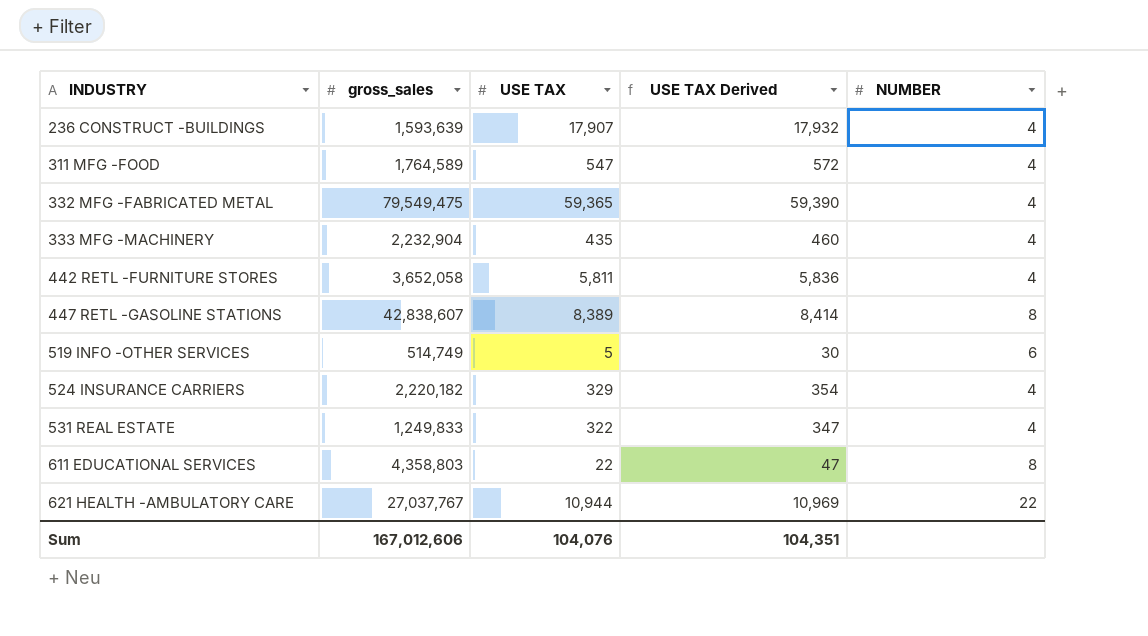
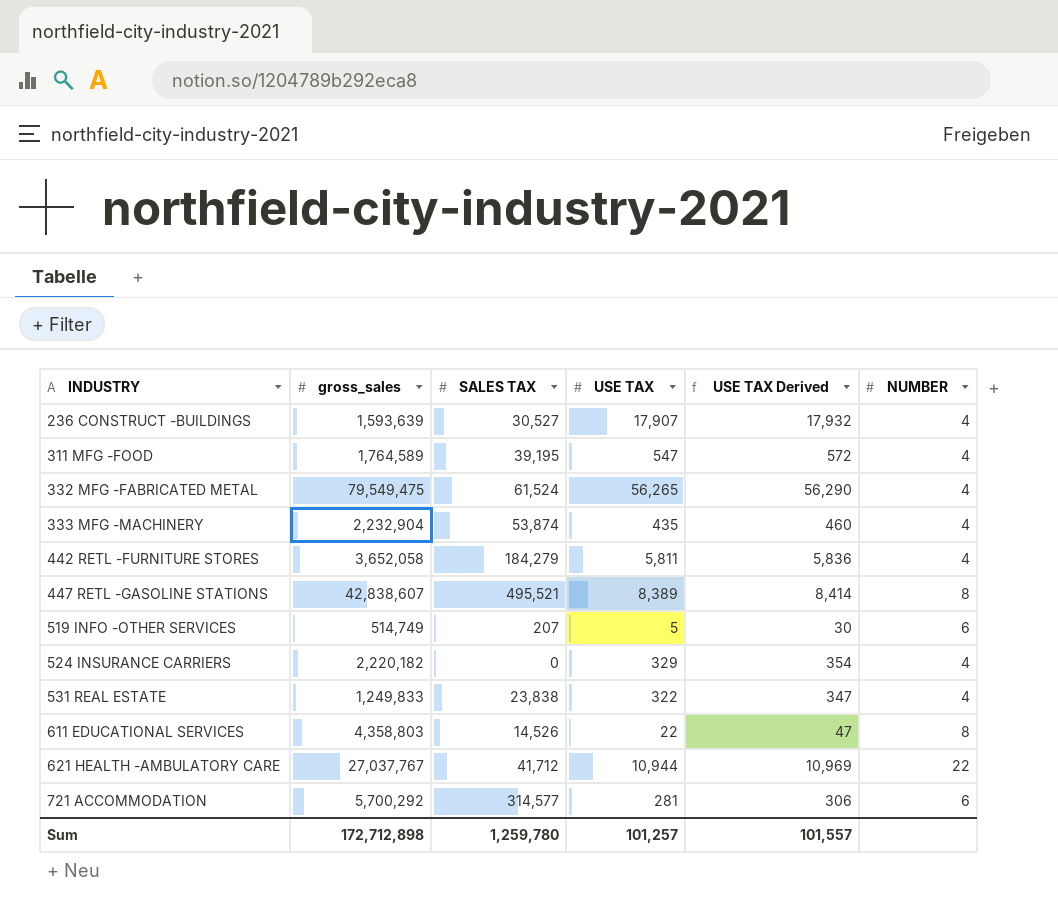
column SALES TAX | position: none -> 3
332 MFG -FABRICATED METAL | USE TAX: 59,365 -> 56,265
332 MFG -FABRICATED METAL | USE TAX Derived: 59,390 -> 56,290
row 721 ACCOMMODATION: none -> 5,700,292 | 314,577 | 281 | 306 | 6
Sum | gross_sales: 167,012,606 -> 172,712,898
Sum | USE TAX: 104,076 -> 101,257
Sum | USE TAX Derived: 104,351 -> 101,557

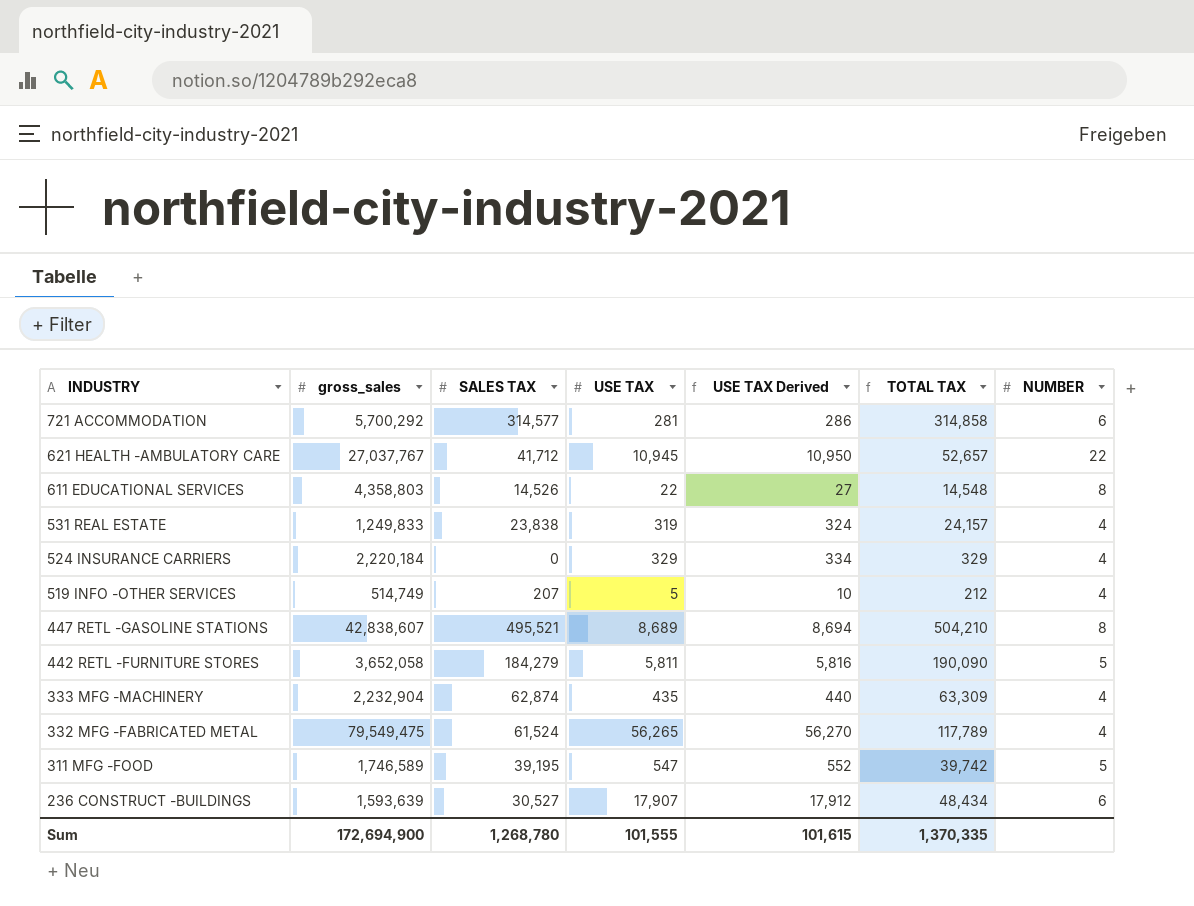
row order: INDUSTRY ascending -> INDUSTRY descending
column USE TAX Derived | formula: [USE TAX] + 25 -> [USE TAX] + 5
column TOTAL TAX | formula: none -> [SALES TAX] + [USE TAX]
621 HEALTH -AMBULATORY CARE | USE TAX: 10,944 -> 10,945
531 REAL ESTATE | USE TAX: 322 -> 319
524 INSURANCE CARRIERS | gross_sales: 2,220,182 -> 2,220,184
519 INFO -OTHER SERVICES | NUMBER: 6 -> 4
447 RETL -GASOLINE STATIONS | USE TAX: 8,389 -> 8,689
442 RETL -FURNITURE STORES | NUMBER: 4 -> 5
333 MFG -MACHINERY | SALES TAX: 53,874 -> 62,874
311 MFG -FOOD | gross_sales: 1,764,589 -> 1,746,589
311 MFG -FOOD | NUMBER: 4 -> 5
236 CONSTRUCT -BUILDINGS | NUMBER: 4 -> 6
Sum | gross_sales: 172,712,898 -> 172,694,900
Sum | SALES TAX: 1,259,780 -> 1,268,780
Sum | USE TAX: 101,257 -> 101,555
Sum | USE TAX Derived: 101,557 -> 101,615

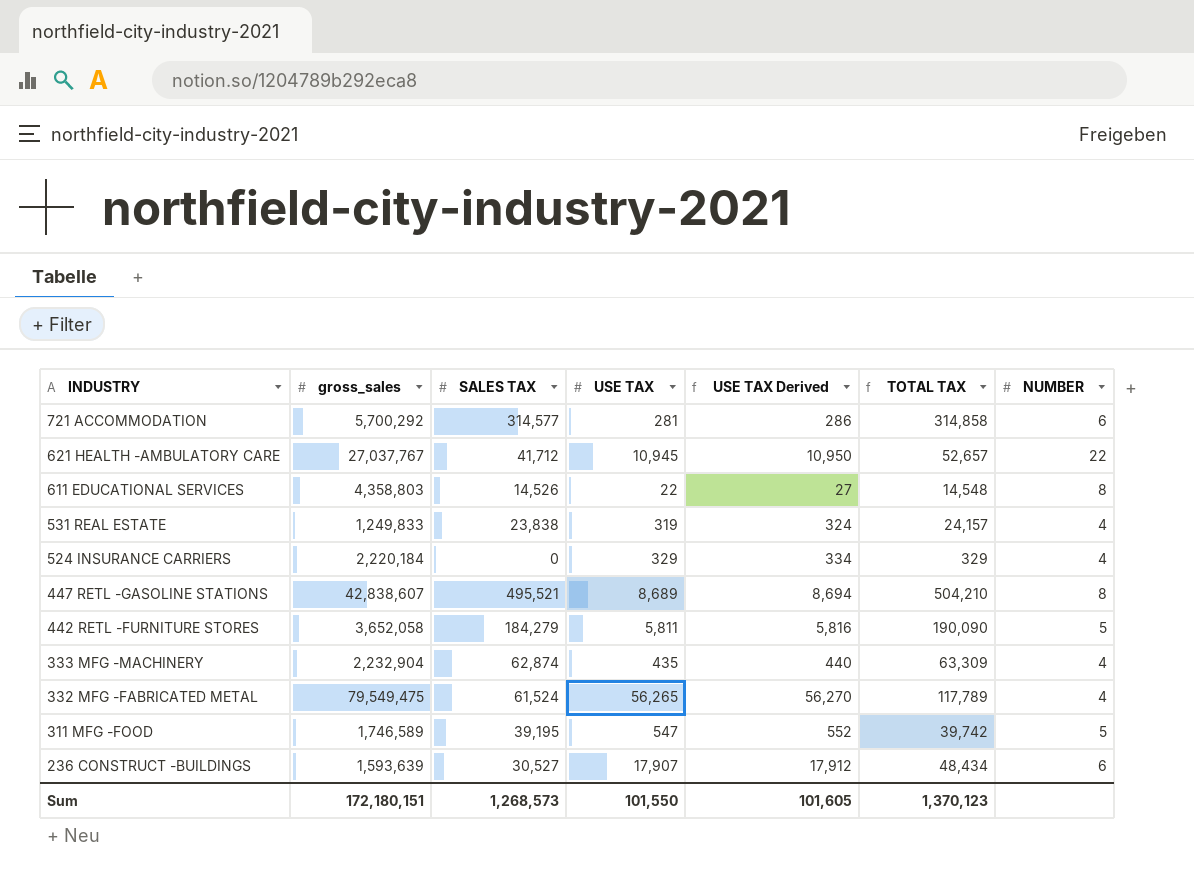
row 519 INFO -OTHER SERVICES: 514,749 | 207 | 5 | 10 | 212 | 4 -> none
Sum | gross_sales: 172,694,900 -> 172,180,151
Sum | SALES TAX: 1,268,780 -> 1,268,573
Sum | USE TAX: 101,555 -> 101,550
Sum | USE TAX Derived: 101,615 -> 101,605
Sum | TOTAL TAX: 1,370,335 -> 1,370,123

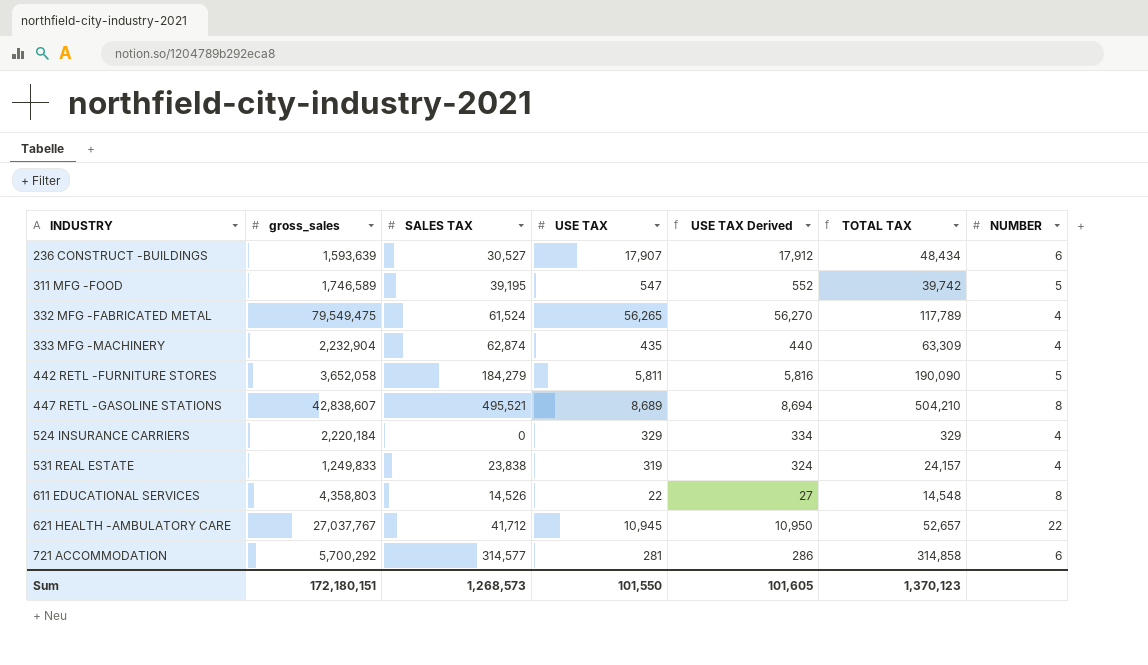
row order: INDUSTRY descending -> INDUSTRY ascending

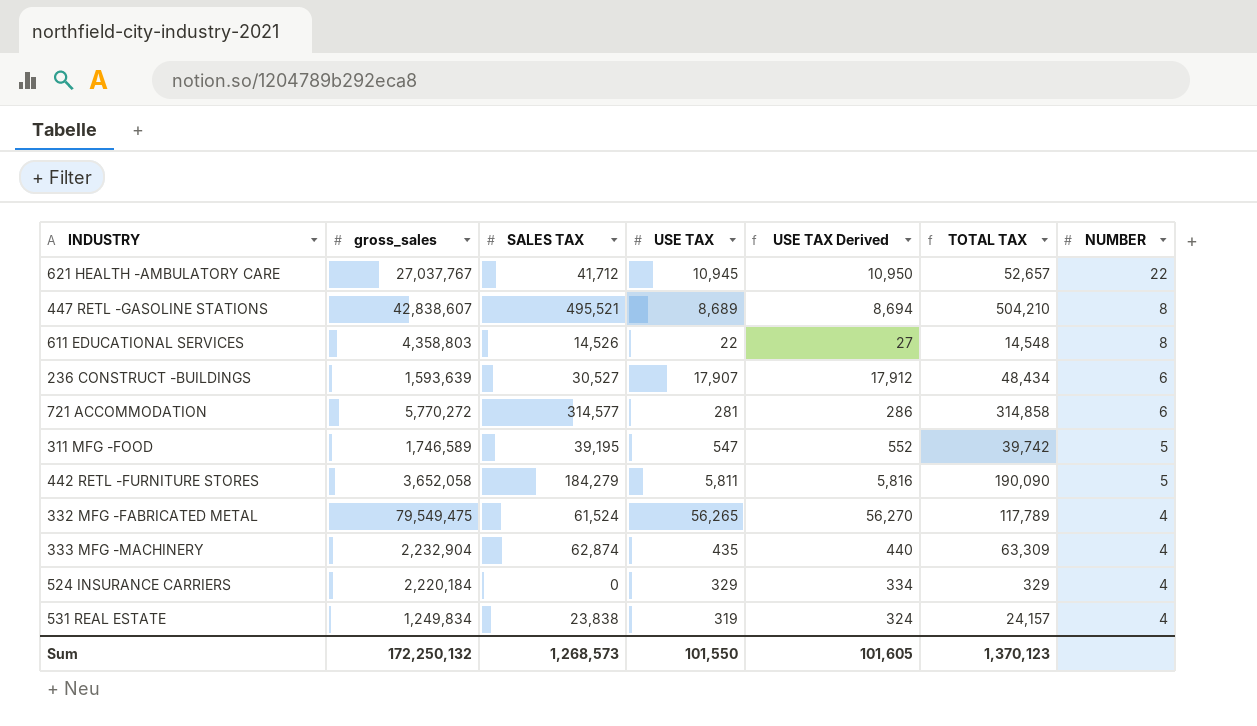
row order: INDUSTRY ascending -> NUMBER descending
721 ACCOMMODATION | gross_sales: 5,700,292 -> 5,770,272
531 REAL ESTATE | gross_sales: 1,249,833 -> 1,249,834
Sum | gross_sales: 172,180,151 -> 172,250,132

